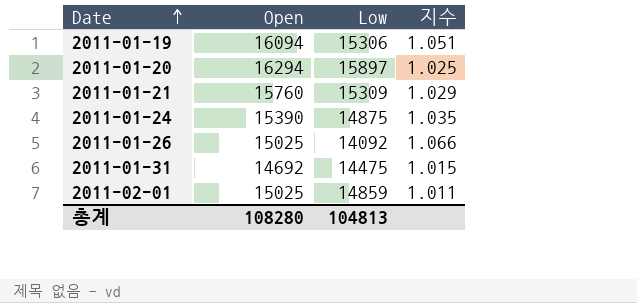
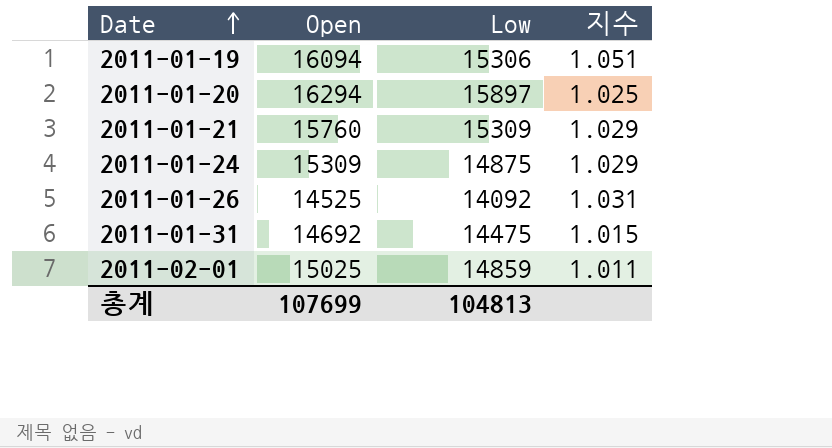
2011-01-24 | Open: 15390 -> 15309
2011-01-24 | 지수: 1.035 -> 1.029
2011-01-26 | Open: 15025 -> 14525
2011-01-26 | 지수: 1.066 -> 1.031
총계 | Open: 108280 -> 107699

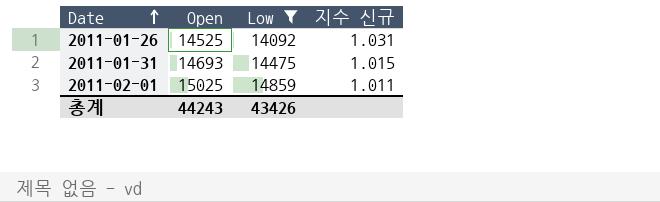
filter: none -> Low <= 14859
column name: 지수 -> 지수 신규
2011-01-31 | Open: 14692 -> 14693
총계 | Open: 107699 -> 44243
총계 | Low: 104813 -> 43426

